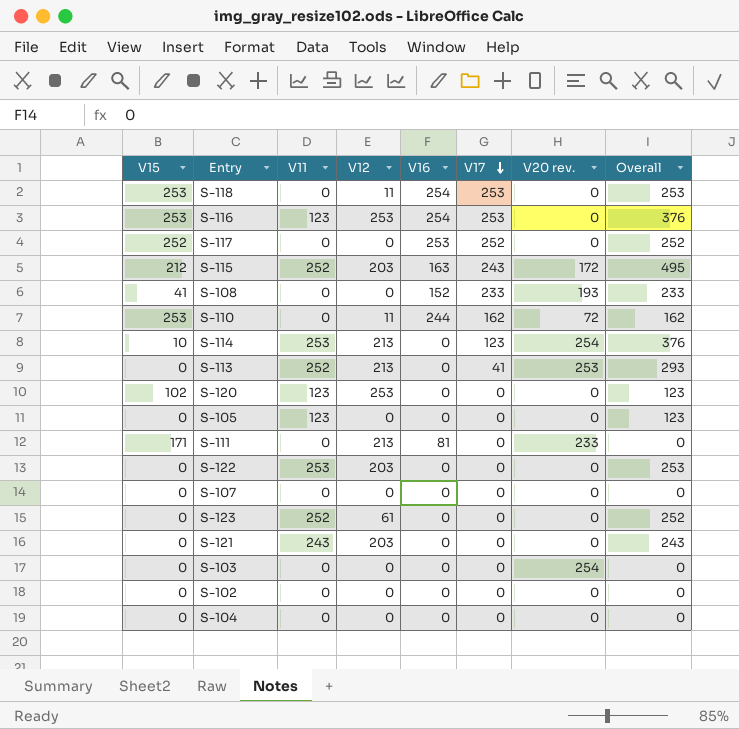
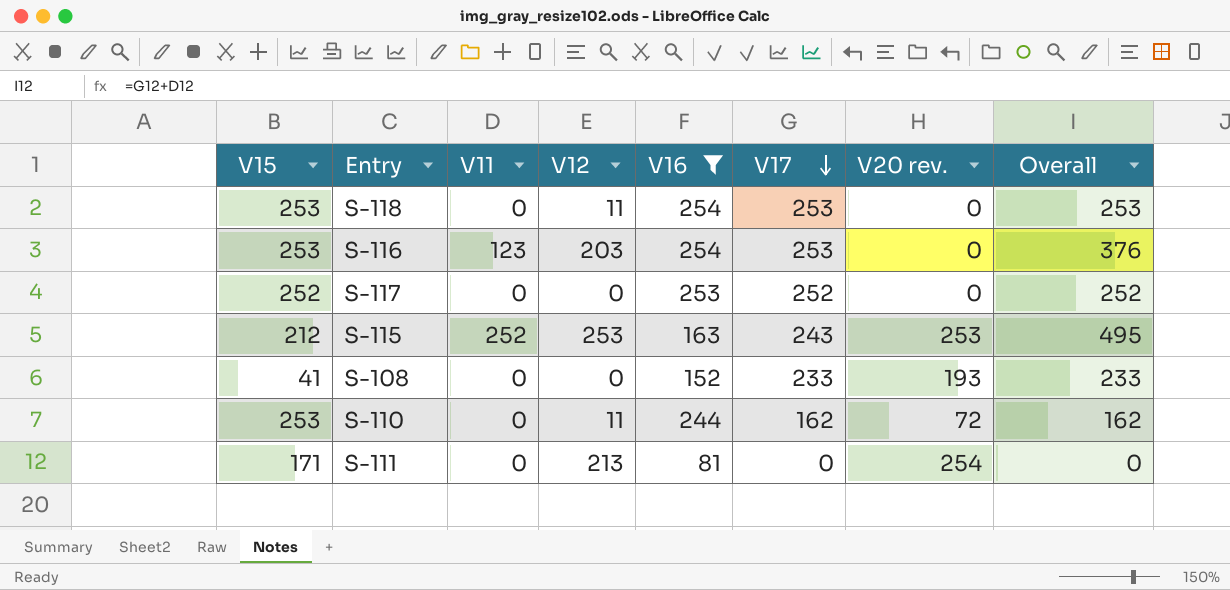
filter: none -> V16 != 0
S-116 | V12: 253 -> 203
S-115 | V12: 203 -> 253
S-115 | V20 rev.: 172 -> 253
S-111 | V20 rev.: 233 -> 254

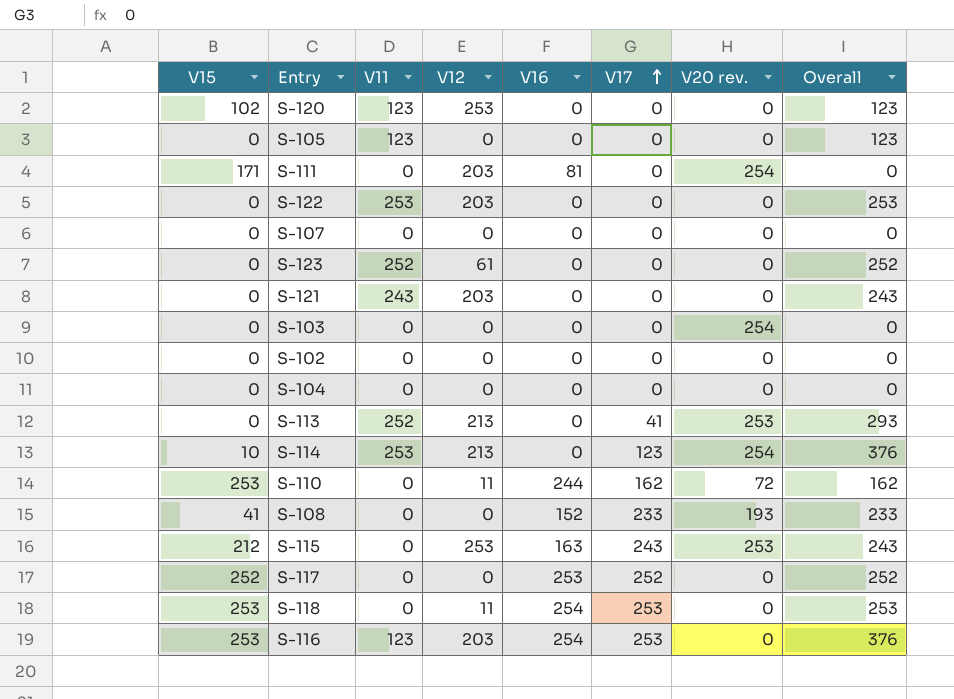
filter: V16 != 0 -> none
row order: V17 descending -> V17 ascending
S-111 | V12: 213 -> 203
S-115 | V11: 252 -> 0
S-115 | Overall: 495 -> 243

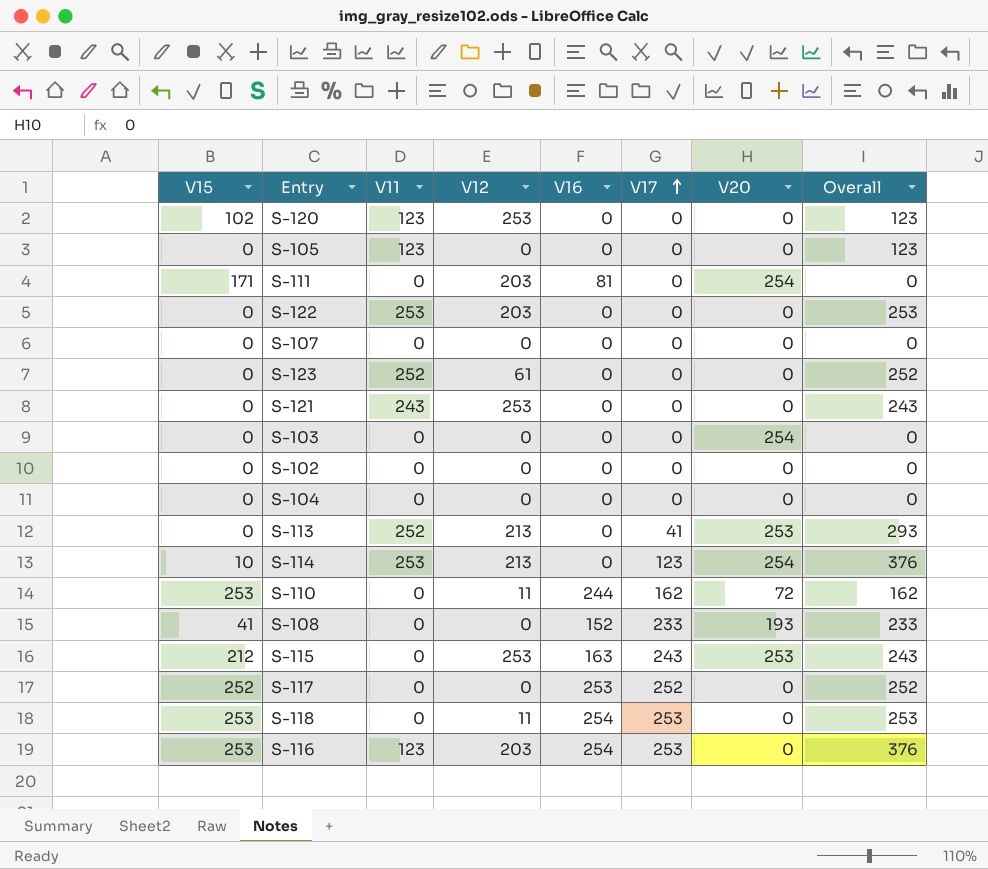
column name: V20 rev. -> V20
S-121 | V12: 203 -> 253

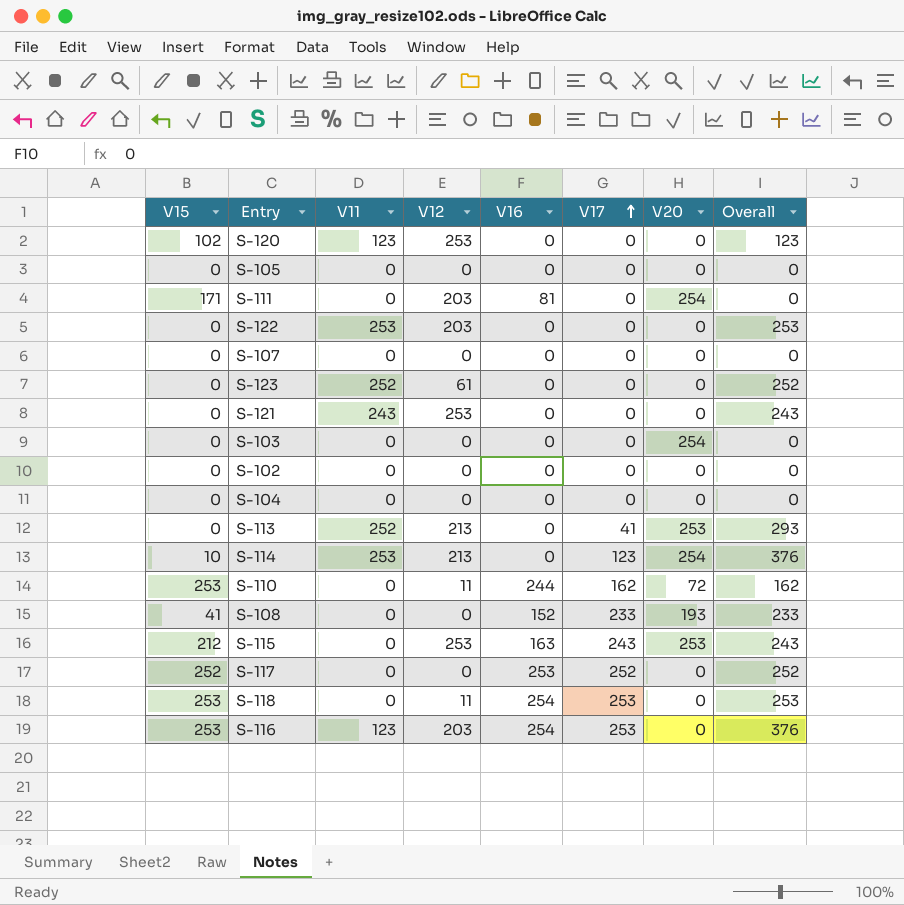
S-105 | V11: 123 -> 0
S-105 | Overall: 123 -> 0

